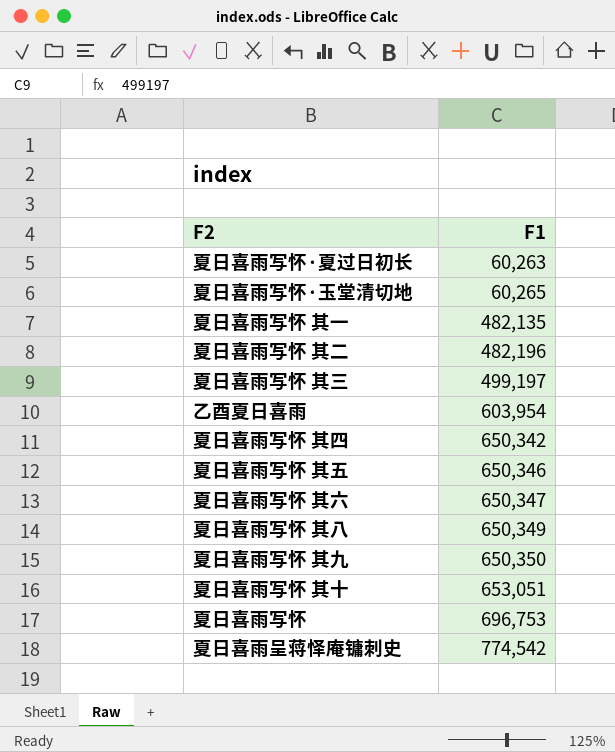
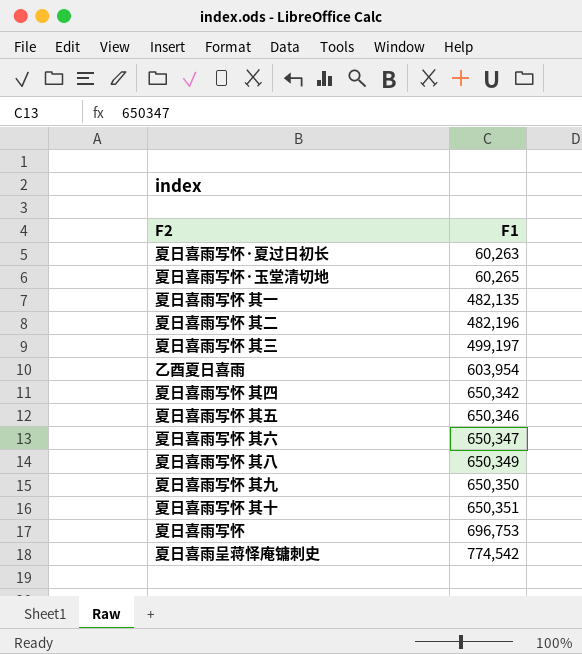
夏日喜雨写怀 其十 | F1: 653,051 -> 650,351

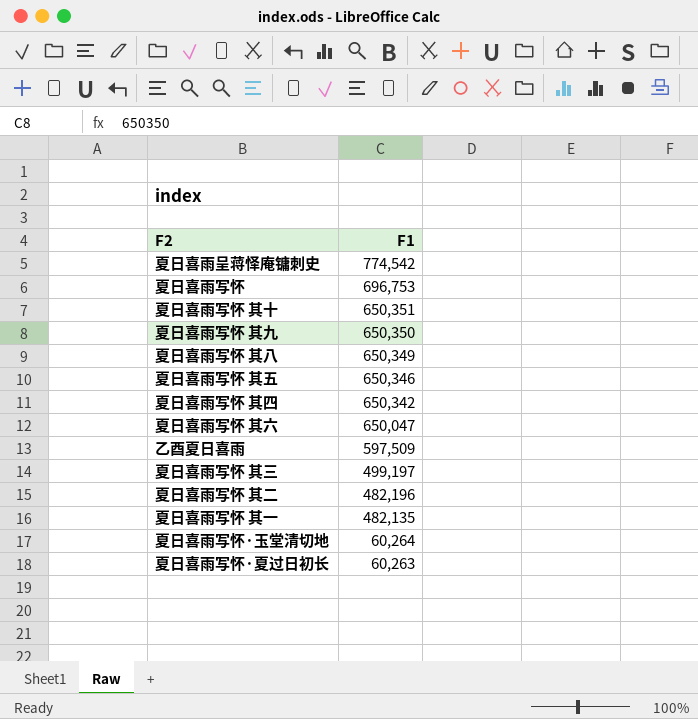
row order: F1 ascending -> F1 descending
夏日喜雨写怀 其六 | F1: 650,347 -> 650,047
乙酉夏日喜雨 | F1: 603,954 -> 597,509
夏日喜雨写怀·玉堂清切地 | F1: 60,265 -> 60,264

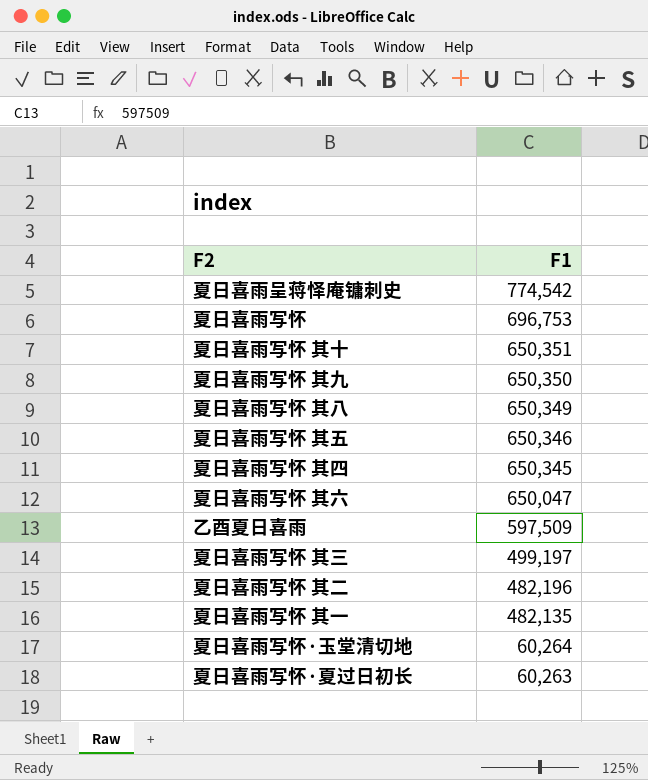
夏日喜雨写怀 其四 | F1: 650,342 -> 650,345

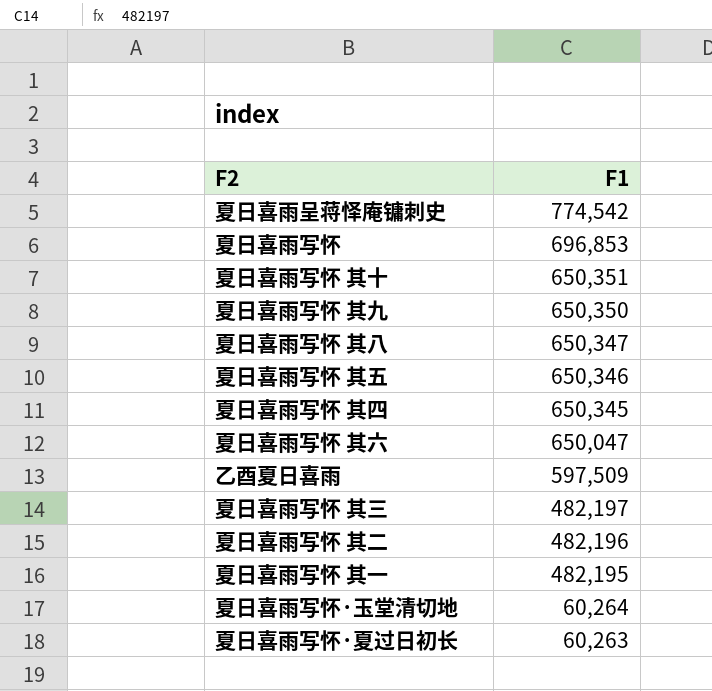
夏日喜雨写怀 | F1: 696,753 -> 696,853
夏日喜雨写怀 其八 | F1: 650,349 -> 650,347
夏日喜雨写怀 其三 | F1: 499,197 -> 482,197
夏日喜雨写怀 其一 | F1: 482,135 -> 482,195

